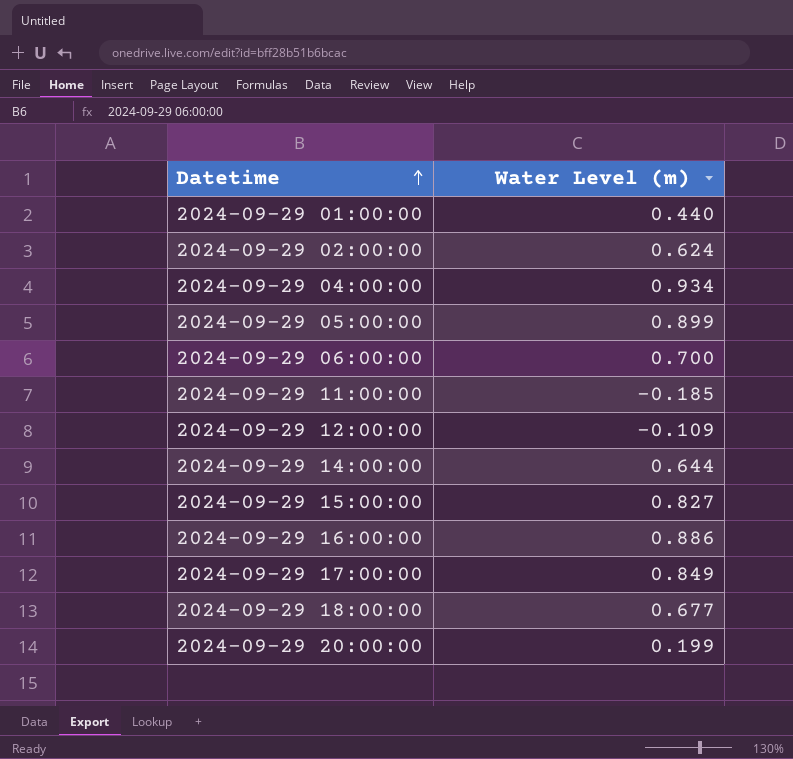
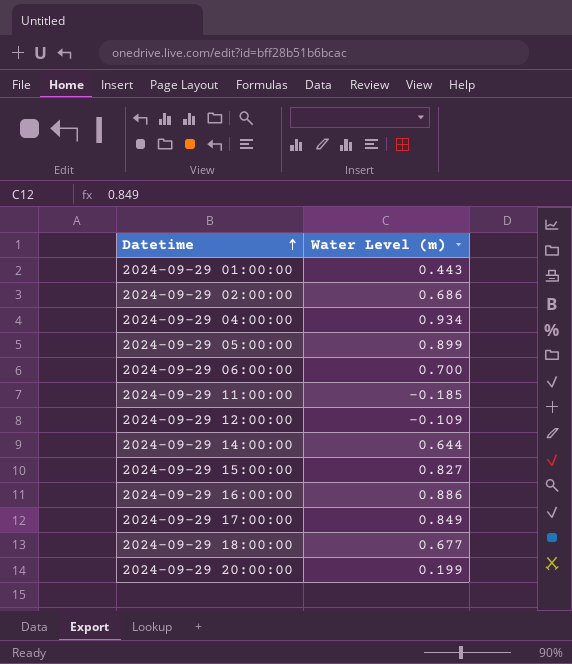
2024-09-29 01:00:00 | Water Level (m): 0.440 -> 0.443
2024-09-29 02:00:00 | Water Level (m): 0.624 -> 0.686

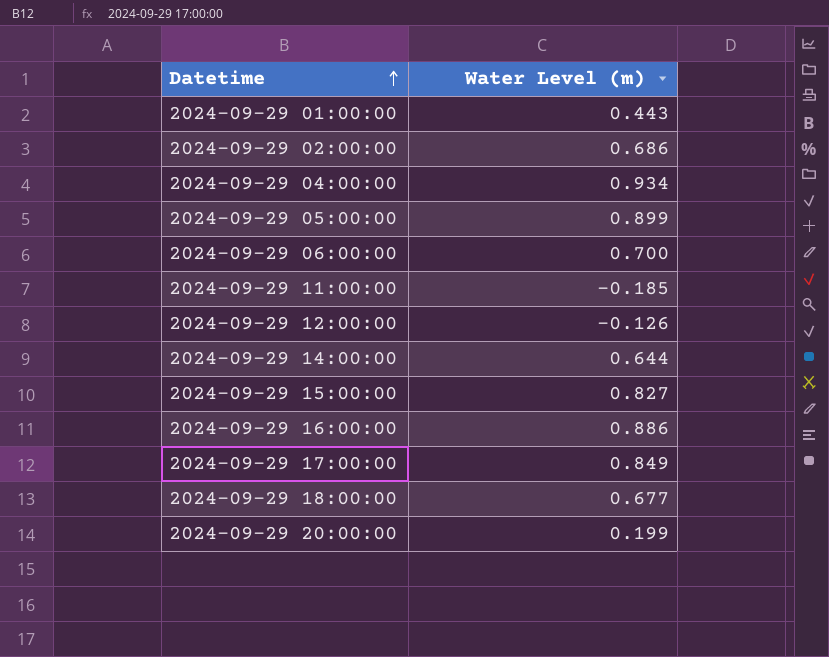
2024-09-29 12:00:00 | Water Level (m): -0.109 -> -0.126

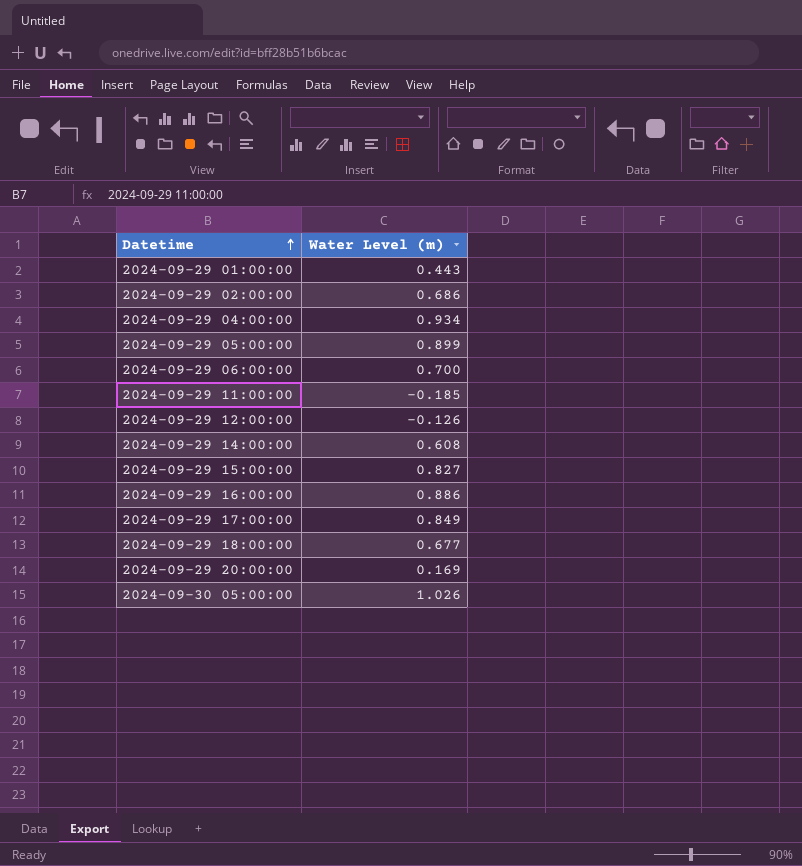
2024-09-29 14:00:00 | Water Level (m): 0.644 -> 0.608
2024-09-29 20:00:00 | Water Level (m): 0.199 -> 0.169
row 2024-09-30 05:00:00: none -> 1.026

